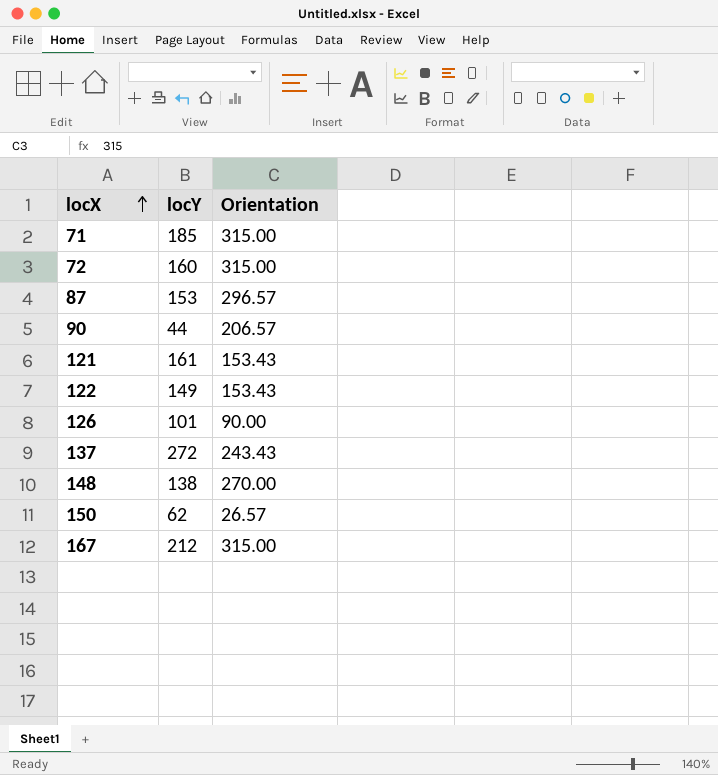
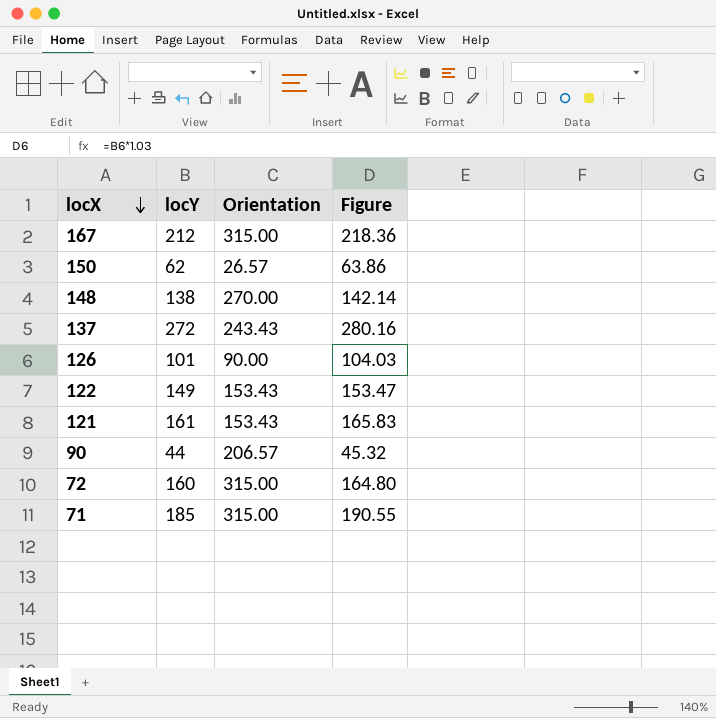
row order: locX ascending -> locX descending
column Figure | formula: none -> [locY] * 1.03
row 87: 153 | 296.57 -> none

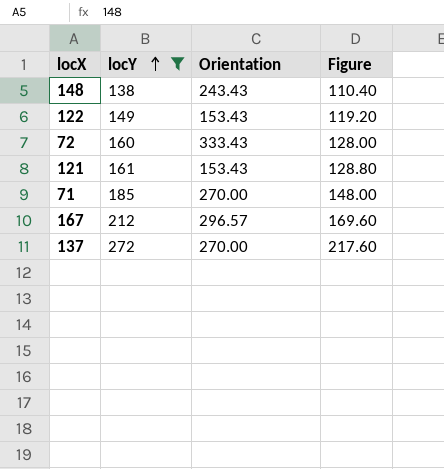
filter: none -> locY >= 138
row order: locX descending -> locY ascending
column Figure | formula: [locY] * 1.03 -> [locY] * 0.8
148 | Orientation: 270.00 -> 243.43
72 | Orientation: 315.00 -> 333.43
71 | Orientation: 315.00 -> 270.00
167 | Orientation: 315.00 -> 296.57
137 | Orientation: 243.43 -> 270.00

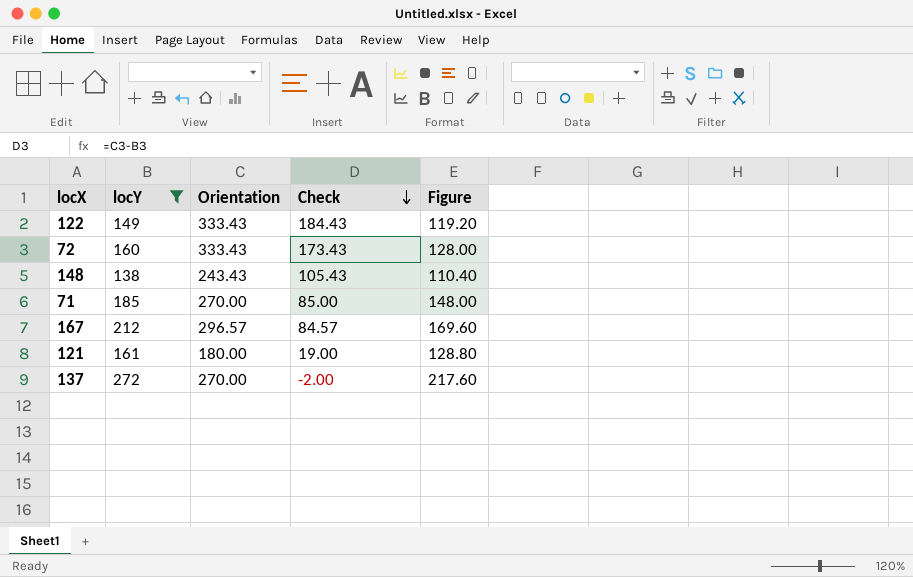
row order: locY ascending -> Check descending
column Check | formula: none -> [Orientation] - [locY]
122 | Orientation: 153.43 -> 333.43
121 | Orientation: 153.43 -> 180.00

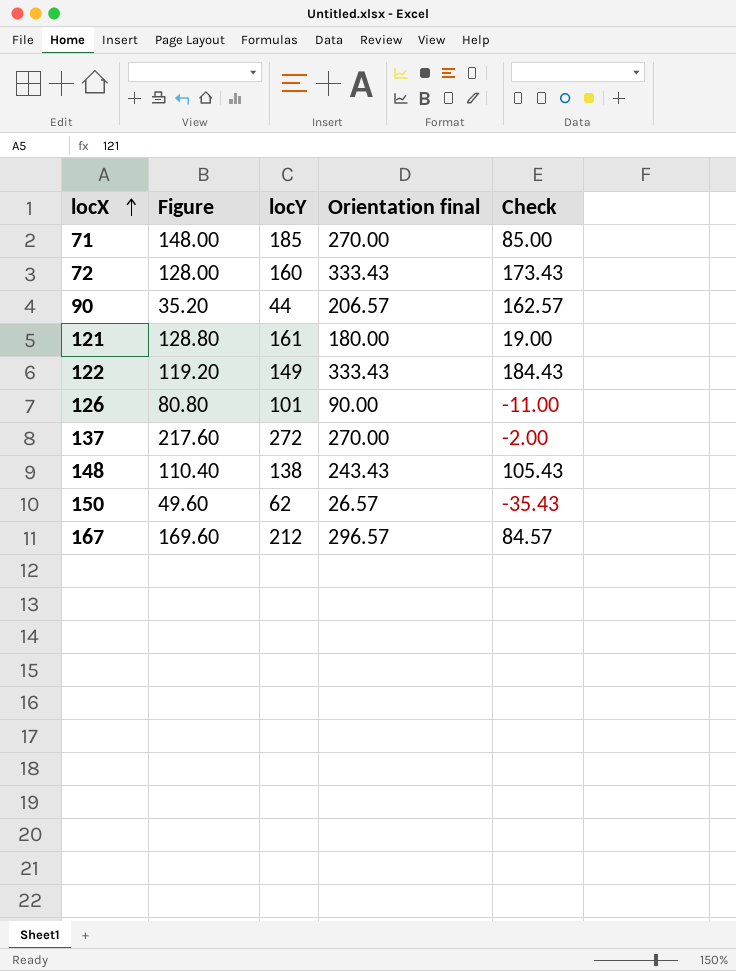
filter: locY >= 138 -> none
row order: Check descending -> locX ascending
column Figure | position: 5 -> 2
column name: Orientation -> Orientation final

